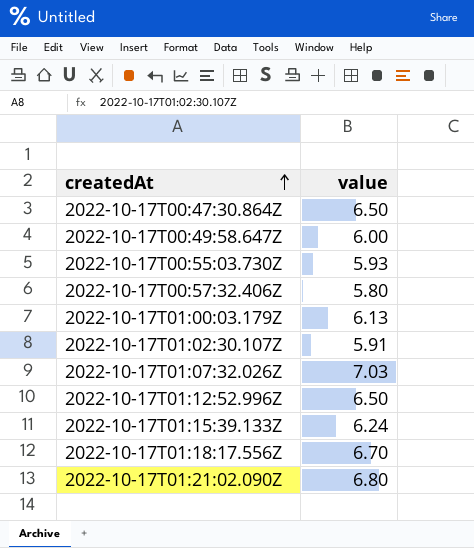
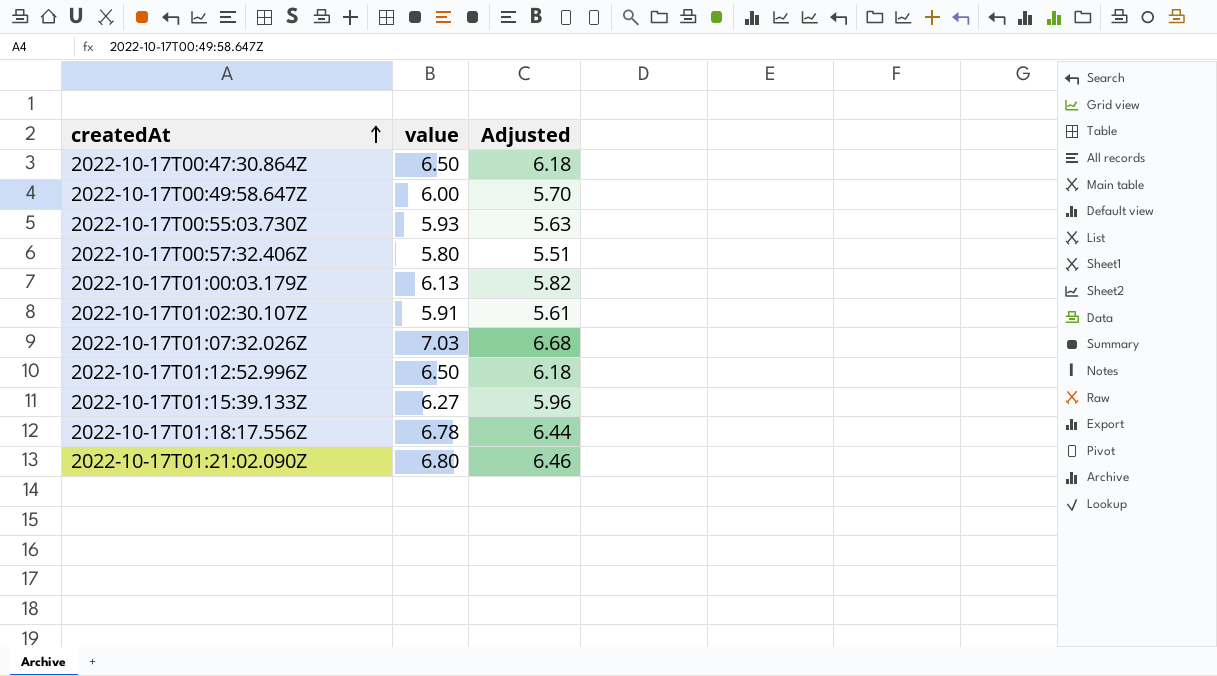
column Adjusted | formula: none -> [value] * 0.95
2022-10-17T01:15:39.133Z | value: 6.24 -> 6.27
2022-10-17T01:18:17.556Z | value: 6.70 -> 6.78

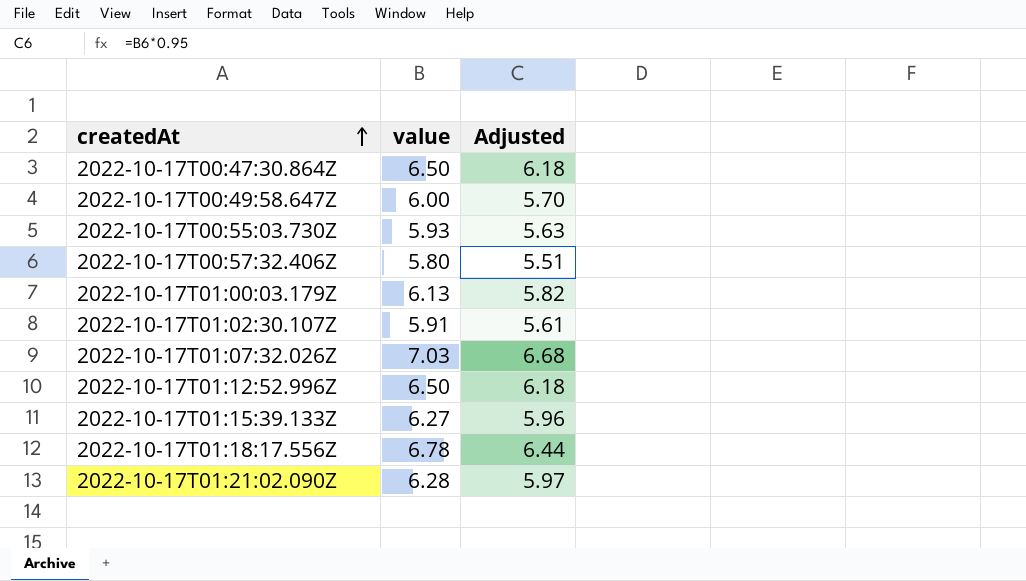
2022-10-17T01:21:02.090Z | value: 6.80 -> 6.28
2022-10-17T01:21:02.090Z | Adjusted: 6.46 -> 5.97

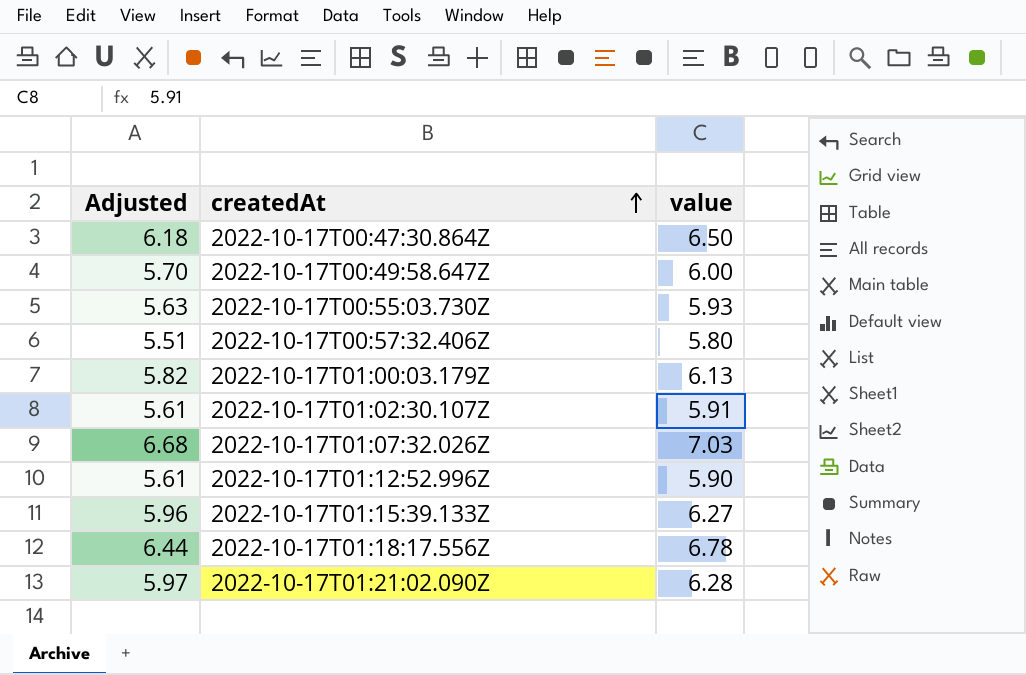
column Adjusted | position: 3 -> 1
2022-10-17T01:12:52.996Z | Adjusted: 6.18 -> 5.61
2022-10-17T01:12:52.996Z | value: 6.50 -> 5.90

